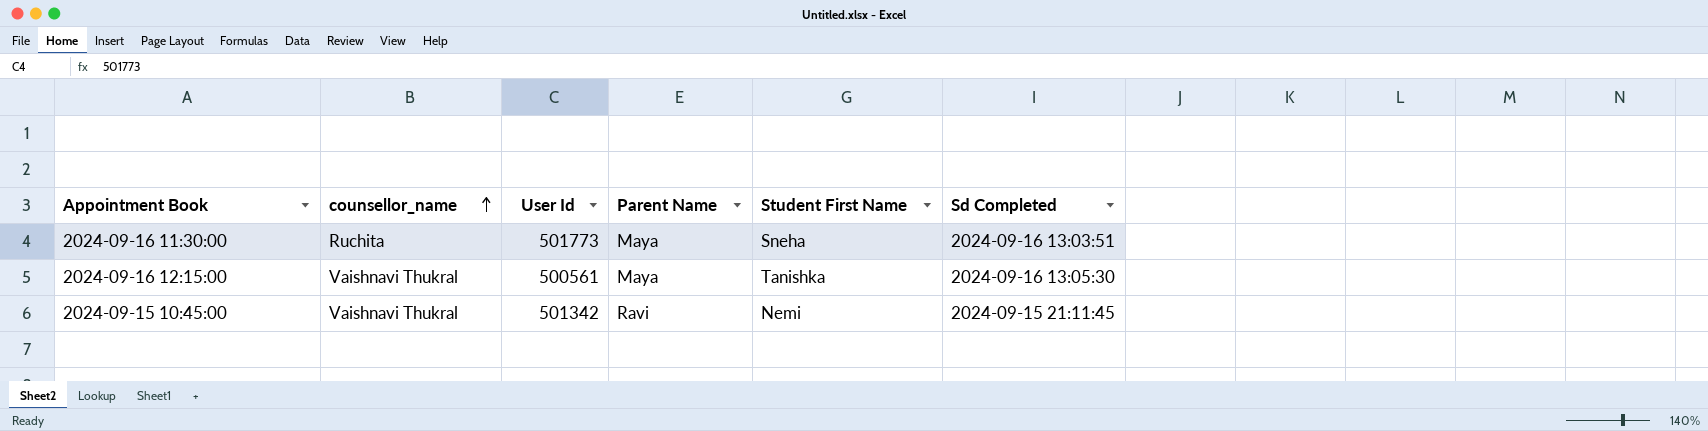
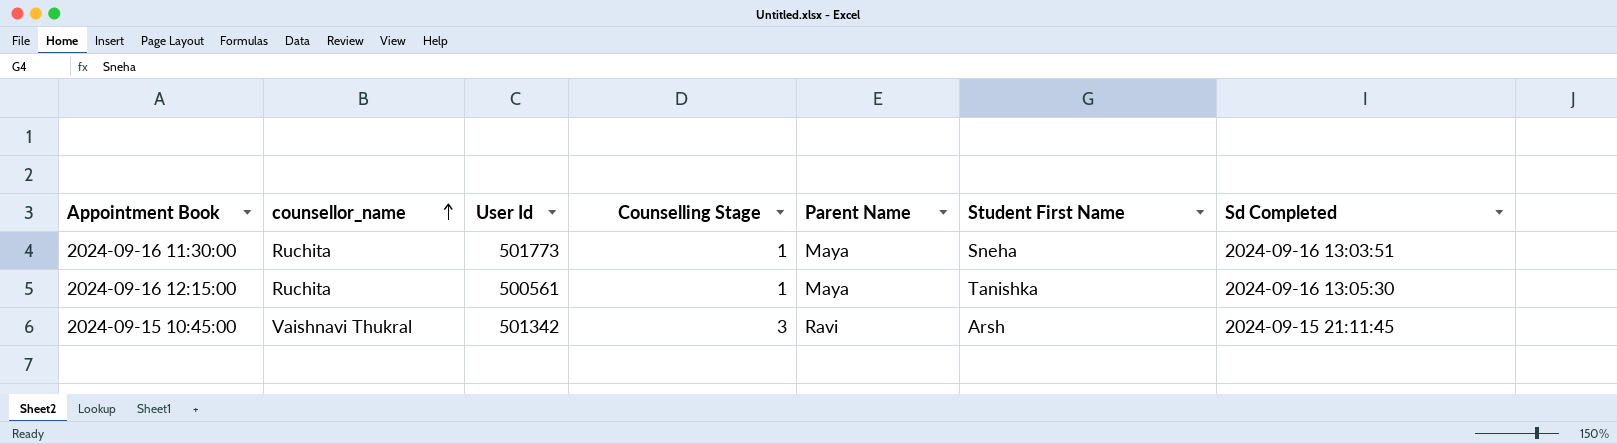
column Counselling Stage | position: none -> 4
2024-09-16 12:15:00 | counsellor_name: Vaishnavi Thukral -> Ruchita
2024-09-15 10:45:00 | Student First Name: Nemi -> Arsh

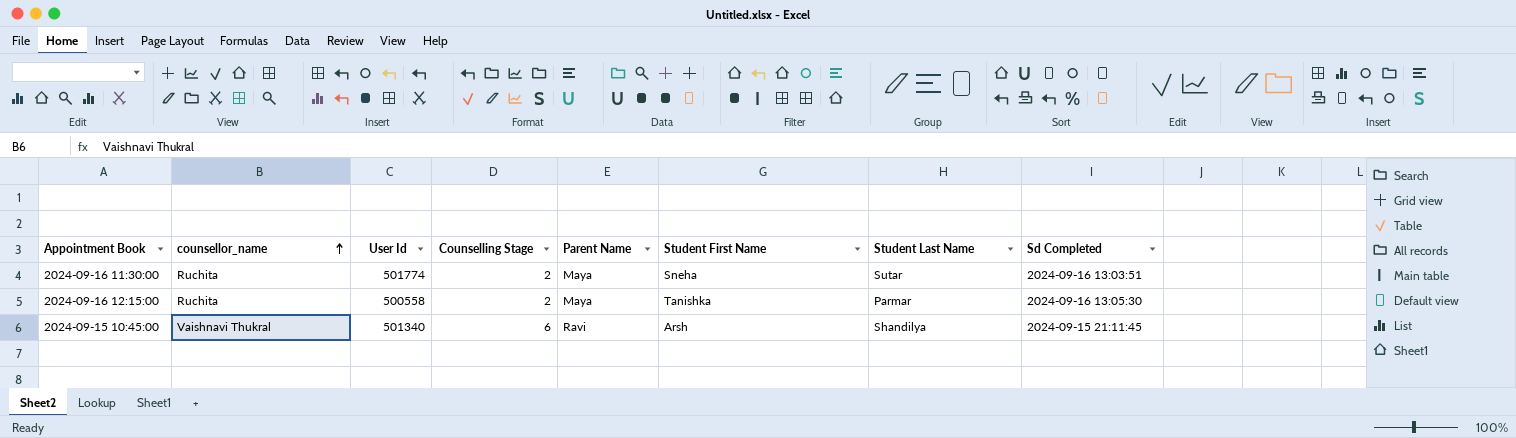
column Student Last Name | position: none -> 7
2024-09-16 11:30:00 | User Id: 501773 -> 501774
2024-09-16 11:30:00 | Counselling Stage: 1 -> 2
2024-09-16 12:15:00 | User Id: 500561 -> 500558
2024-09-16 12:15:00 | Counselling Stage: 1 -> 2
2024-09-15 10:45:00 | User Id: 501342 -> 501340
2024-09-15 10:45:00 | Counselling Stage: 3 -> 6

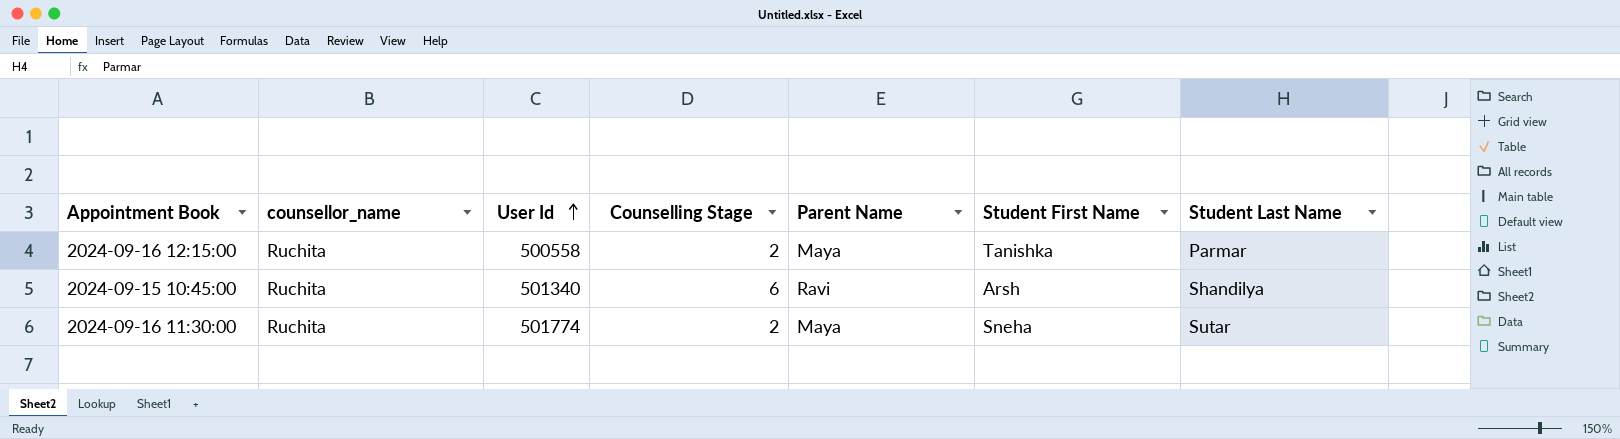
row order: counsellor_name ascending -> User Id ascending
column Sd Completed | position: 8 -> none
2024-09-15 10:45:00 | counsellor_name: Vaishnavi Thukral -> Ruchita

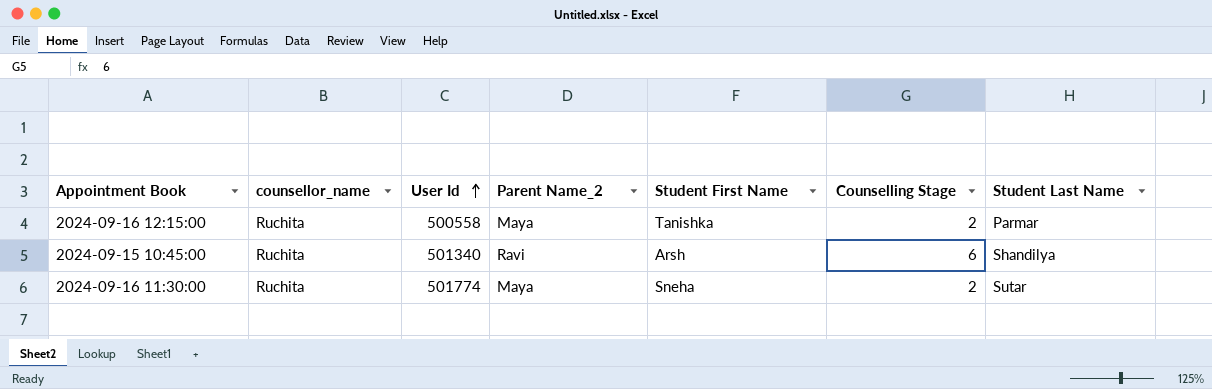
column name: Parent Name -> Parent Name_2
column Counselling Stage | position: 4 -> 6

